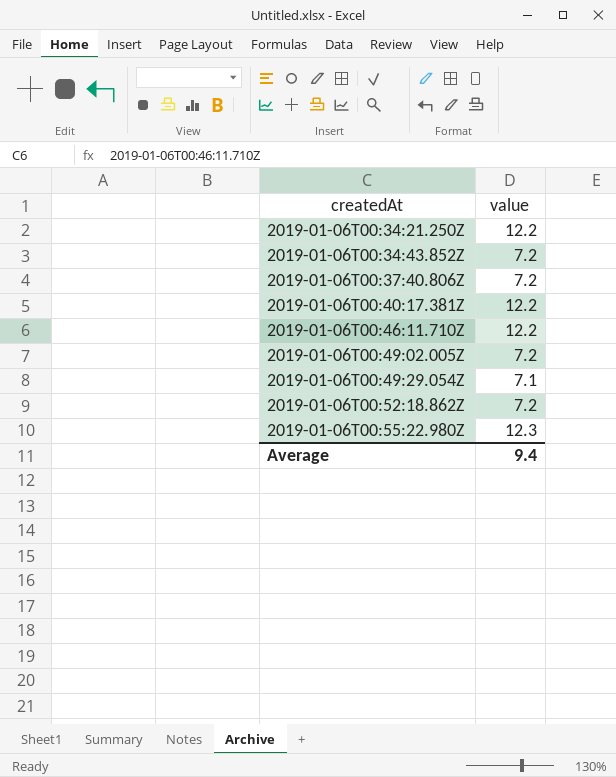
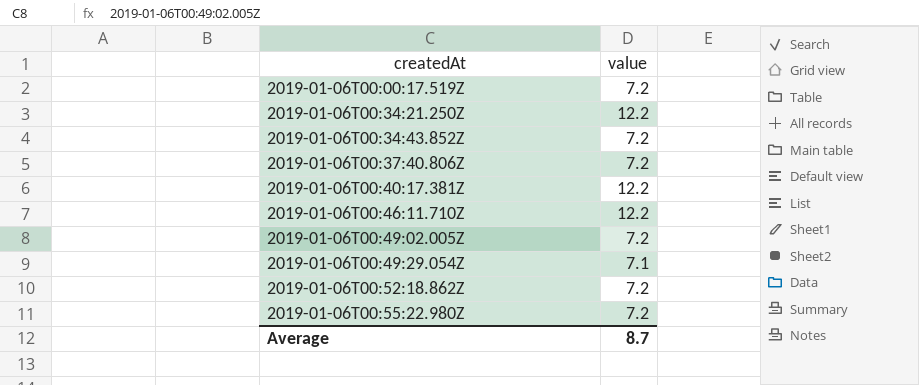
row 2019-01-06T00:00:17.519Z: none -> 7.2
2019-01-06T00:55:22.980Z | value: 12.3 -> 7.2
Average | value: 9.4 -> 8.7

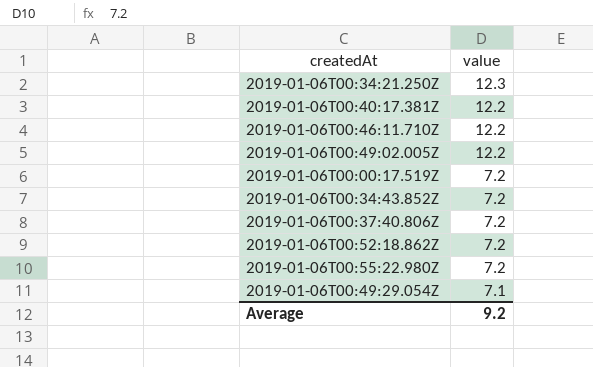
row order: createdAt ascending -> value descending
2019-01-06T00:34:21.250Z | value: 12.2 -> 12.3
2019-01-06T00:49:02.005Z | value: 7.2 -> 12.2
Average | value: 8.7 -> 9.2

